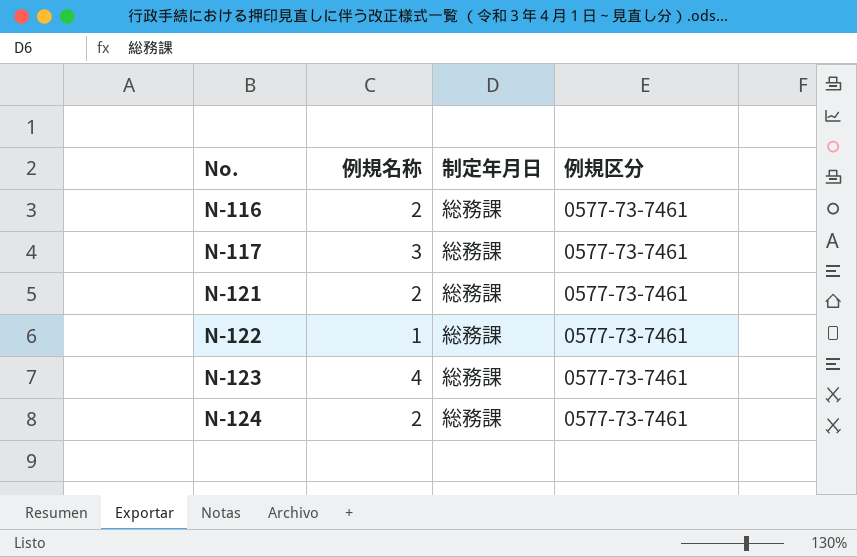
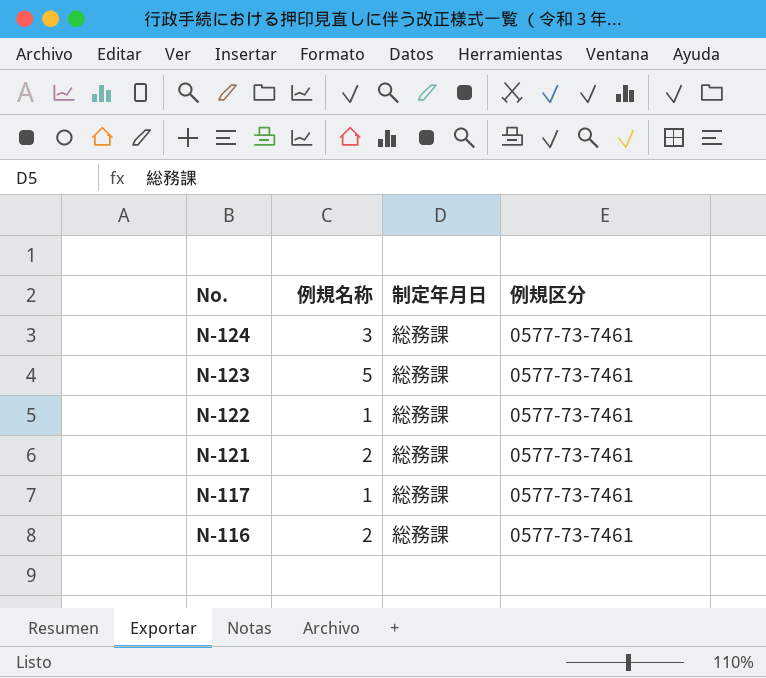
row order: No. ascending -> No. descending
N-124 | 例規名称: 2 -> 3
N-123 | 例規名称: 4 -> 5
N-117 | 例規名称: 3 -> 1

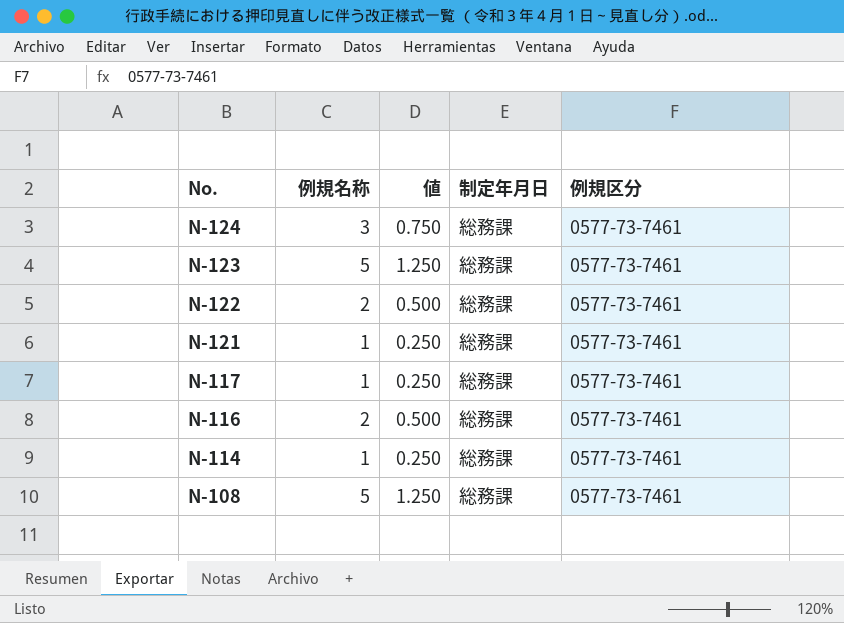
column 値 | formula: none -> [例規名称] * 0.25
N-122 | 例規名称: 1 -> 2
N-121 | 例規名称: 2 -> 1
row N-114: none -> 1 | 0.250 | 総務課 | 0577-73-7461
row N-108: none -> 5 | 1.250 | 総務課 | 0577-73-7461

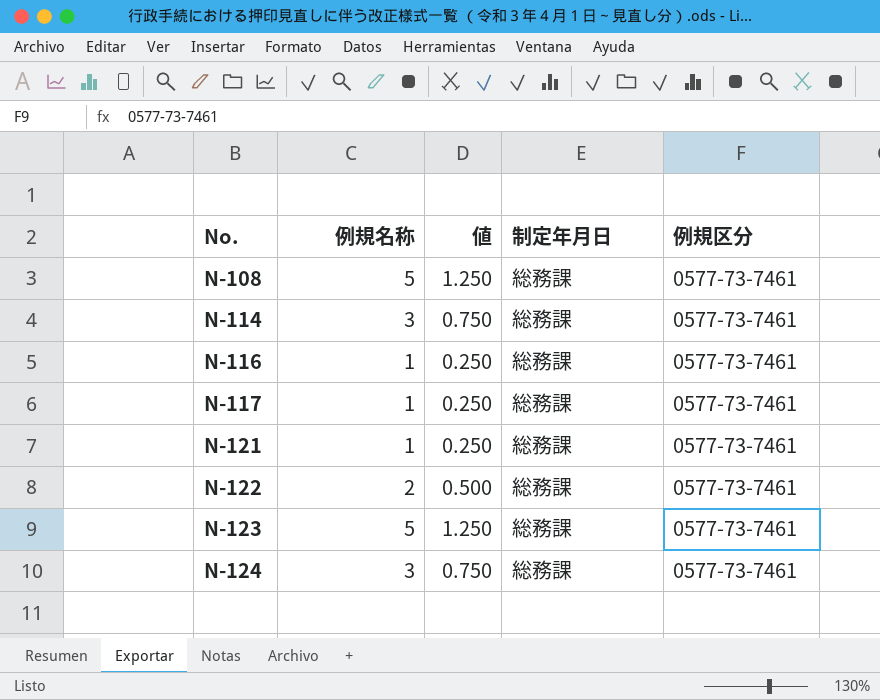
row order: No. descending -> No. ascending
N-114 | 例規名称: 1 -> 3
N-114 | 値: 0.250 -> 0.750
N-116 | 例規名称: 2 -> 1
N-116 | 値: 0.500 -> 0.250

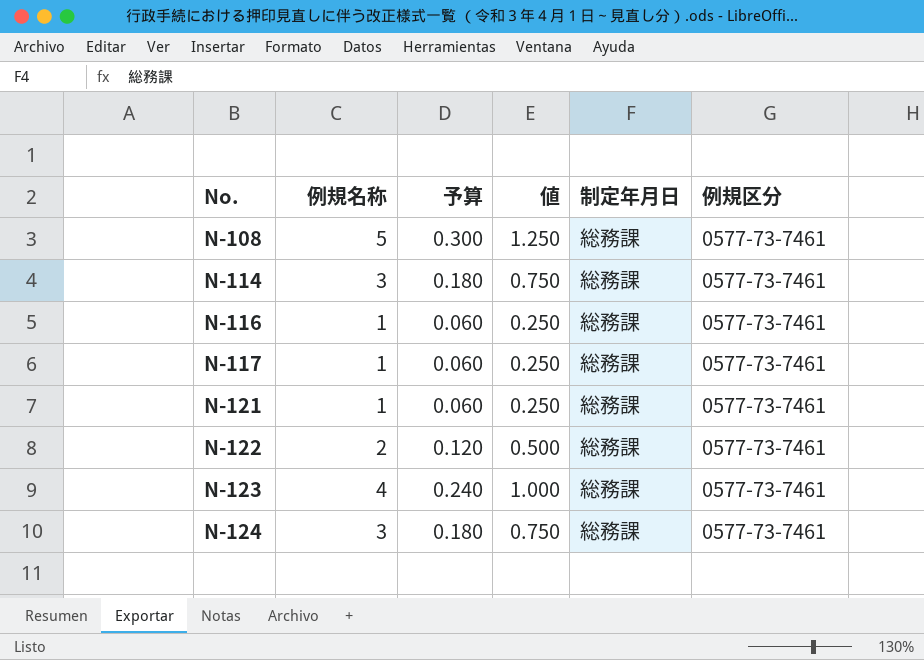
column 予算 | formula: none -> [例規名称] * 0.06
N-123 | 例規名称: 5 -> 4
N-123 | 値: 1.250 -> 1.000

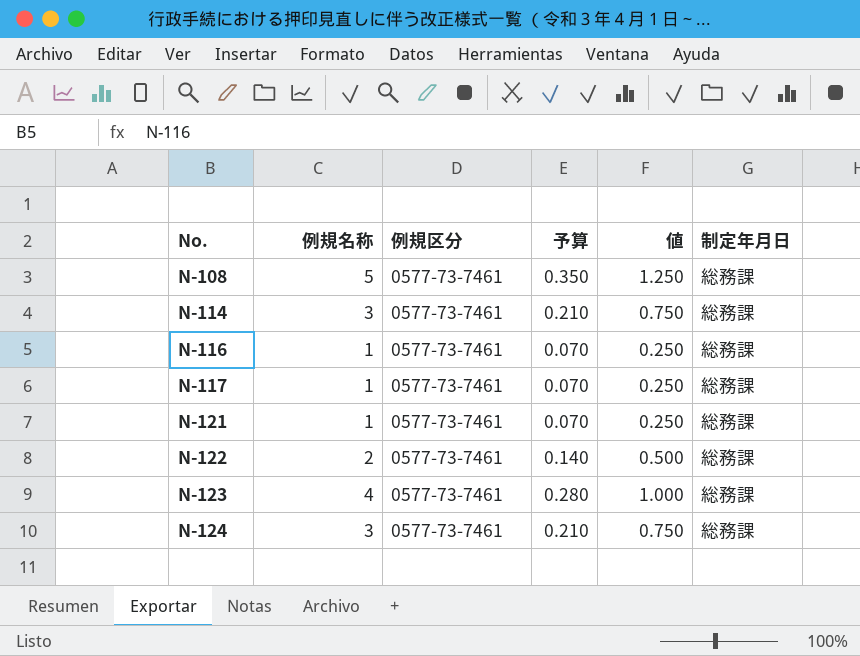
column 例規区分 | position: 6 -> 3
column 予算 | formula: [例規名称] * 0.06 -> [例規名称] * 0.07

